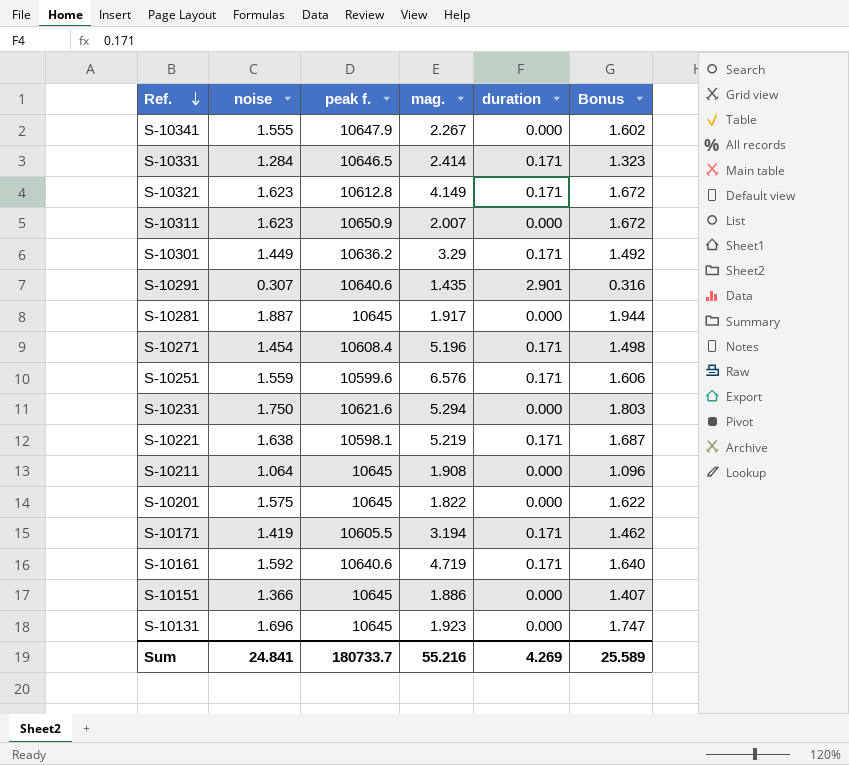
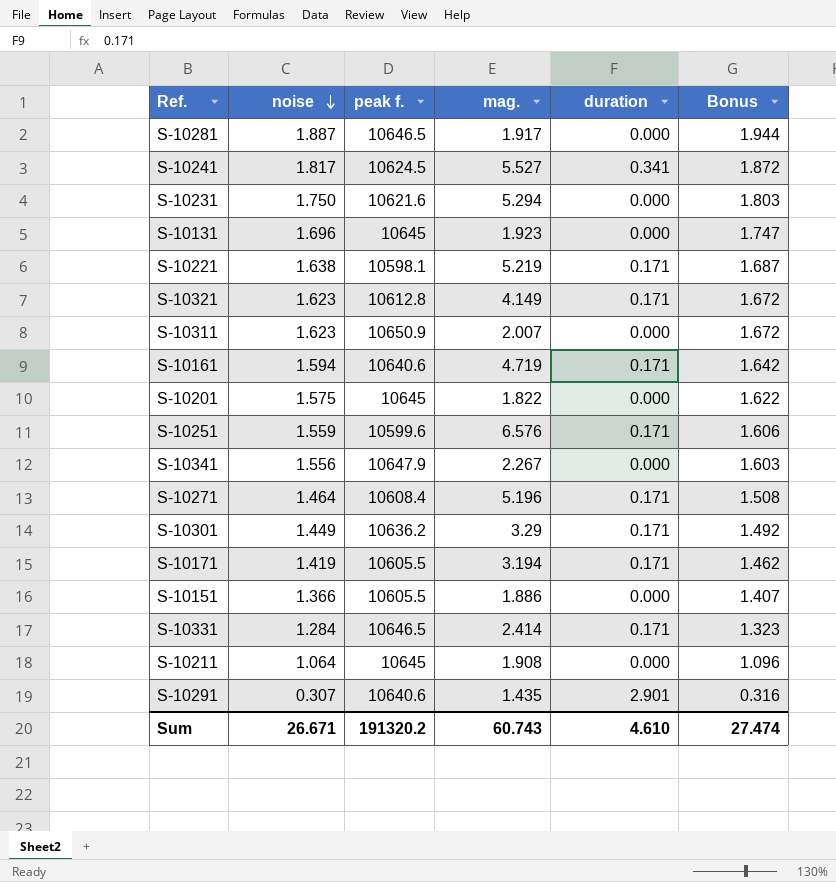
row order: Ref. descending -> noise descending
S-10281 | peak f.: 10645 -> 10646.5
row S-10241: none -> 1.817 | 10624.5 | 5.527 | 0.341 | 1.872
S-10161 | noise: 1.592 -> 1.594
S-10161 | Bonus: 1.640 -> 1.642
S-10341 | noise: 1.555 -> 1.556
S-10341 | Bonus: 1.602 -> 1.603
S-10271 | noise: 1.454 -> 1.464
S-10271 | Bonus: 1.498 -> 1.508
S-10151 | peak f.: 10645 -> 10605.5
Sum | noise: 24.841 -> 26.671
Sum | peak f.: 180733.7 -> 191320.2
Sum | mag.: 55.216 -> 60.743
Sum | duration: 4.269 -> 4.610
Sum | Bonus: 25.589 -> 27.474

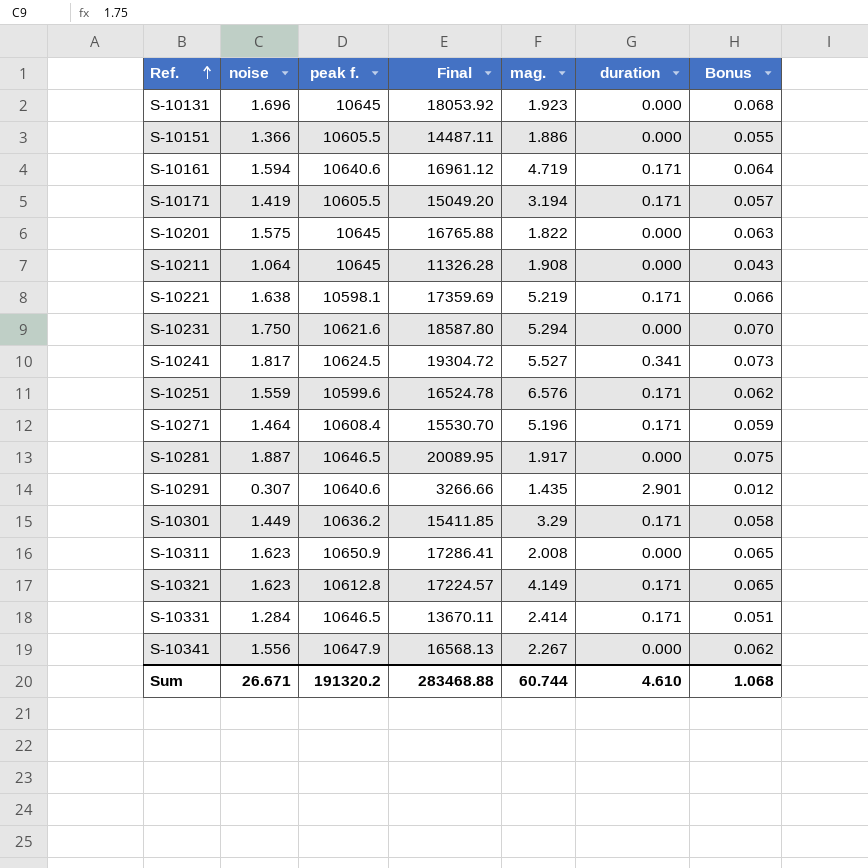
row order: noise descending -> Ref. ascending
column Final | formula: none -> [noise] * [peak f.]
column Bonus | formula: [noise] * 1.03 -> [noise] * 0.04
S-10311 | mag.: 2.007 -> 2.008
Sum | mag.: 60.743 -> 60.744
Sum | Bonus: 27.474 -> 1.068

